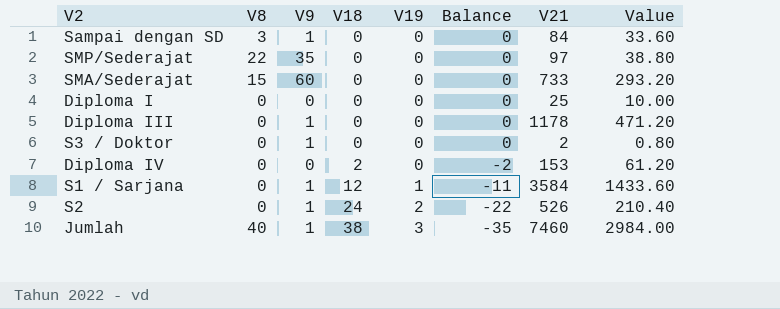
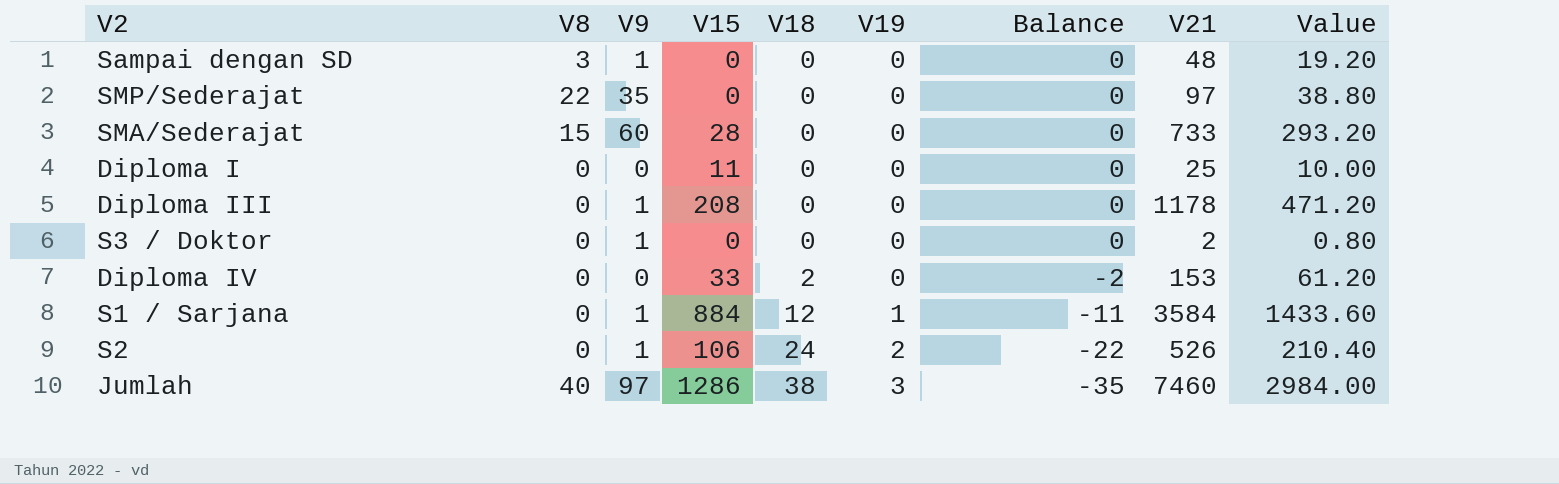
column V15 | position: none -> 4
Sampai dengan SD | V21: 84 -> 48
Sampai dengan SD | Value: 33.60 -> 19.20
Jumlah | V9: 1 -> 97

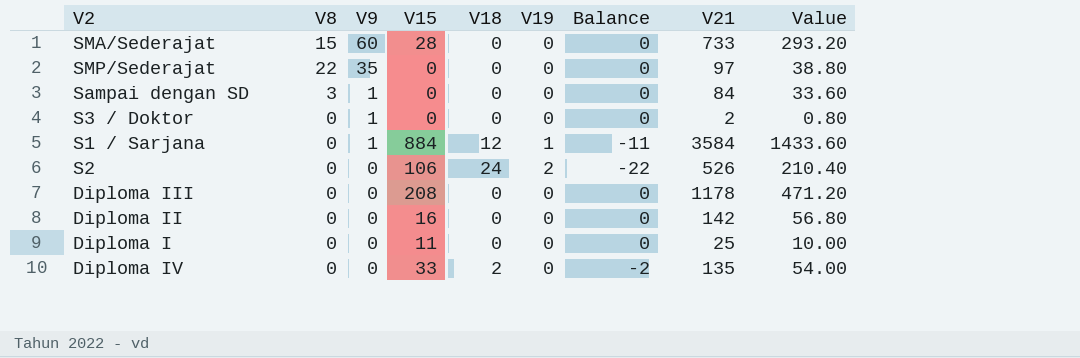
row order: V18 ascending -> V9 descending
row Jumlah: 40 | 97 | 1286 | 38 | 3 | -35 | 7460 | 2984.00 -> none
Sampai dengan SD | V21: 48 -> 84
Sampai dengan SD | Value: 19.20 -> 33.60
S2 | V9: 1 -> 0
Diploma III | V9: 1 -> 0
row Diploma II: none -> 0 | 0 | 16 | 0 | 0 | 0 | 142 | 56.80
Diploma IV | V21: 153 -> 135
Diploma IV | Value: 61.20 -> 54.00

